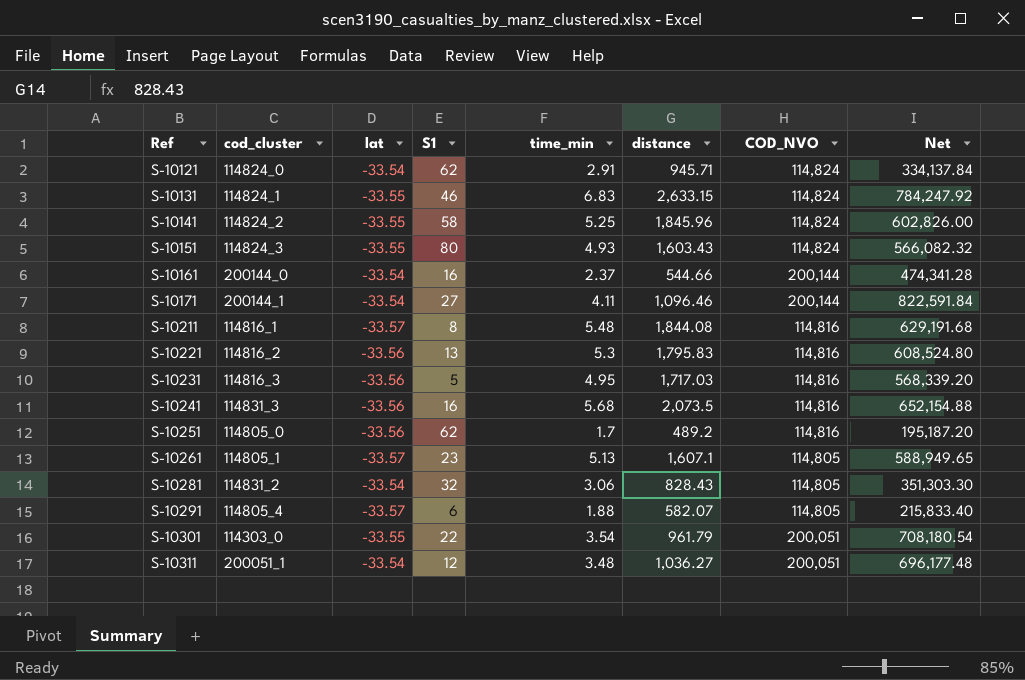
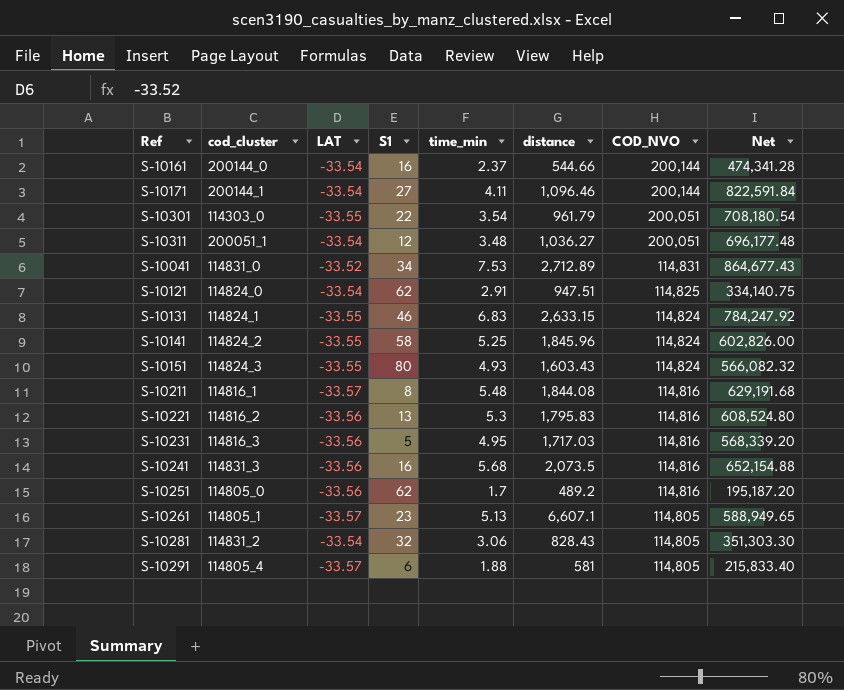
row order: Ref ascending -> COD_NVO descending
column name: lat -> LAT
row S-10041: none -> 114831_0 | -33.52 | 34 | 7.53 | 2,712.89 | 114,831 | 864,677.43
S-10121 | distance: 945.71 -> 947.51
S-10121 | COD_NVO: 114,824 -> 114,825
S-10121 | Net: 334,137.84 -> 334,140.75
S-10261 | distance: 1,607.1 -> 6,607.1
S-10291 | distance: 582.07 -> 581

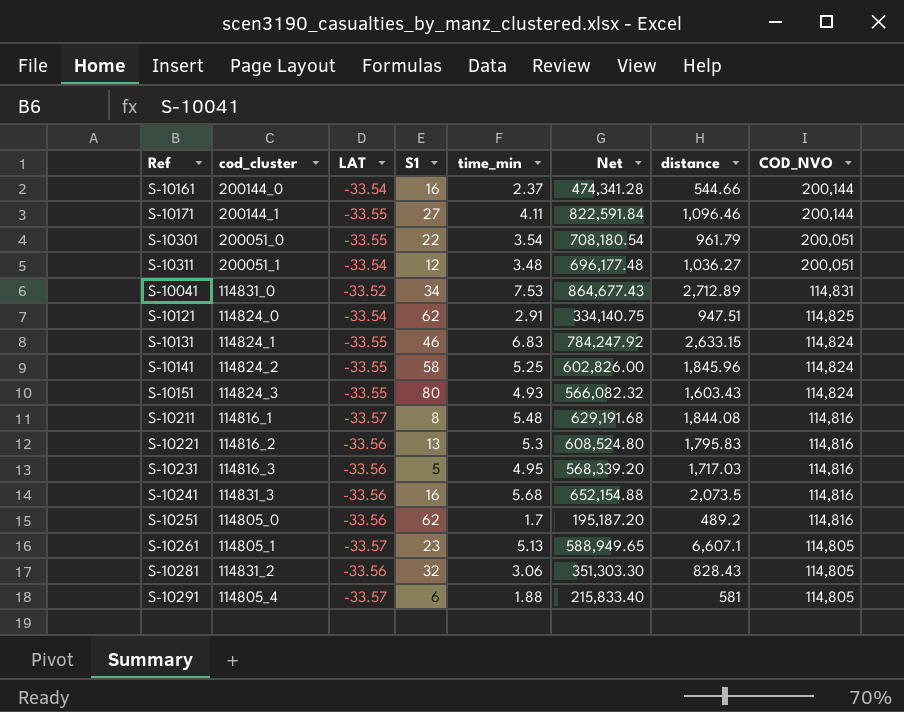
column Net | position: 8 -> 6
S-10171 | LAT: -33.54 -> -33.55
S-10301 | cod_cluster: 114303_0 -> 200051_0
S-10281 | LAT: -33.54 -> -33.56

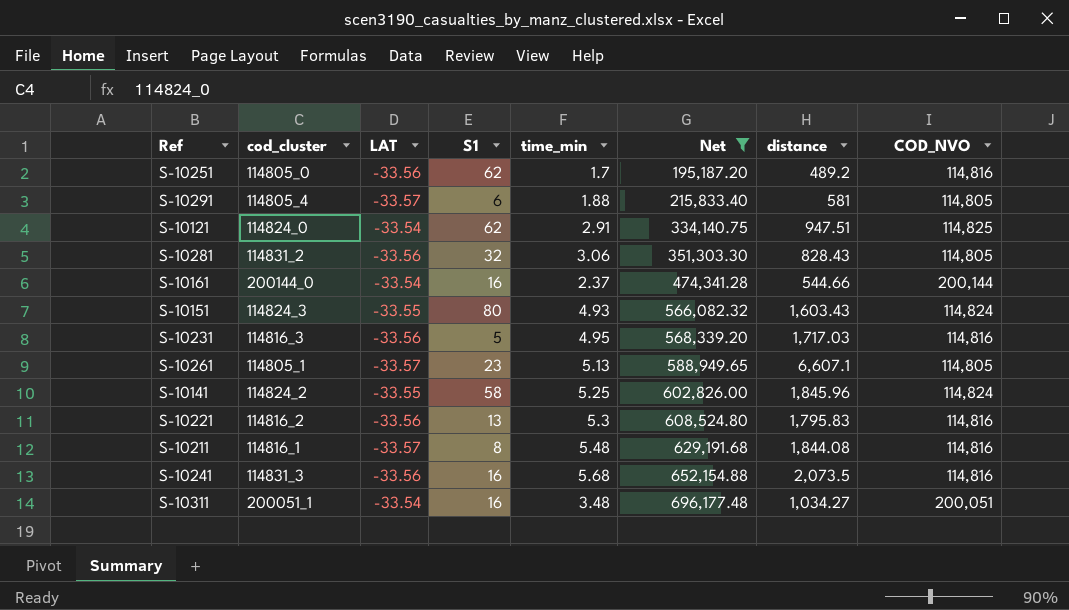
filter: none -> Net <= 696,177.48
row order: COD_NVO descending -> Net ascending
S-10311 | S1: 12 -> 16
S-10311 | distance: 1,036.27 -> 1,034.27

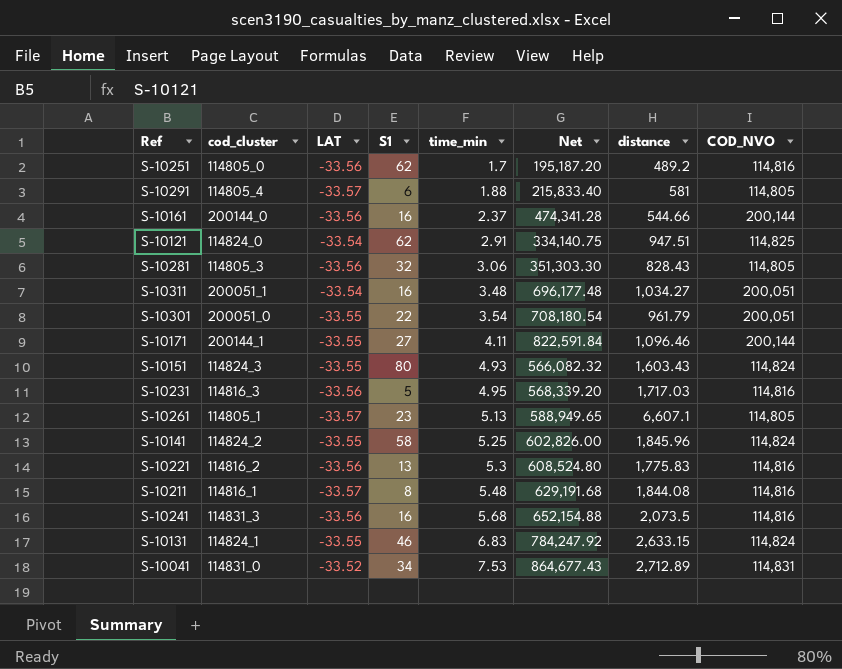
filter: Net <= 696,177.48 -> none
row order: Net ascending -> time_min ascending
S-10161 | LAT: -33.54 -> -33.56
S-10281 | cod_cluster: 114831_2 -> 114805_3
S-10221 | distance: 1,795.83 -> 1,775.83

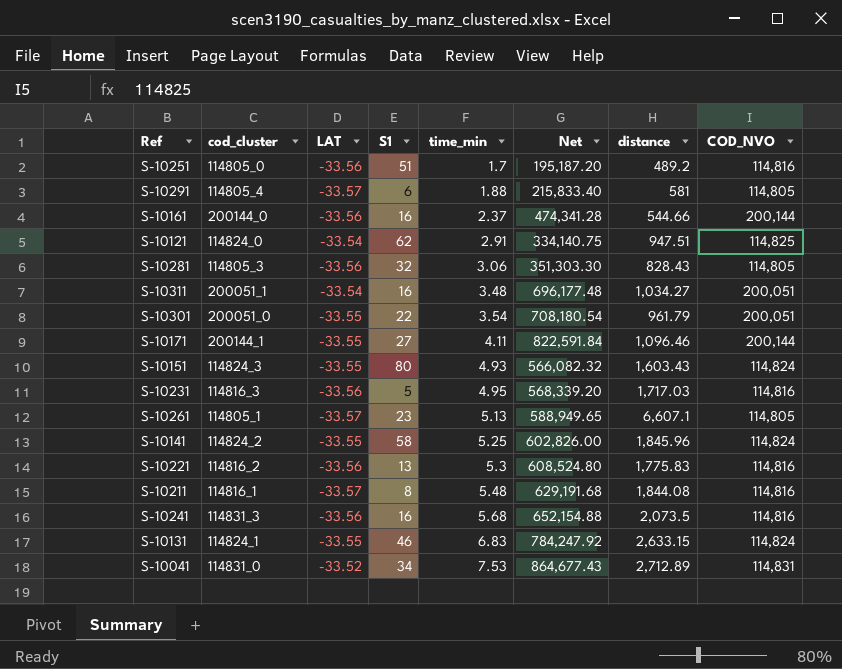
S-10251 | S1: 62 -> 51

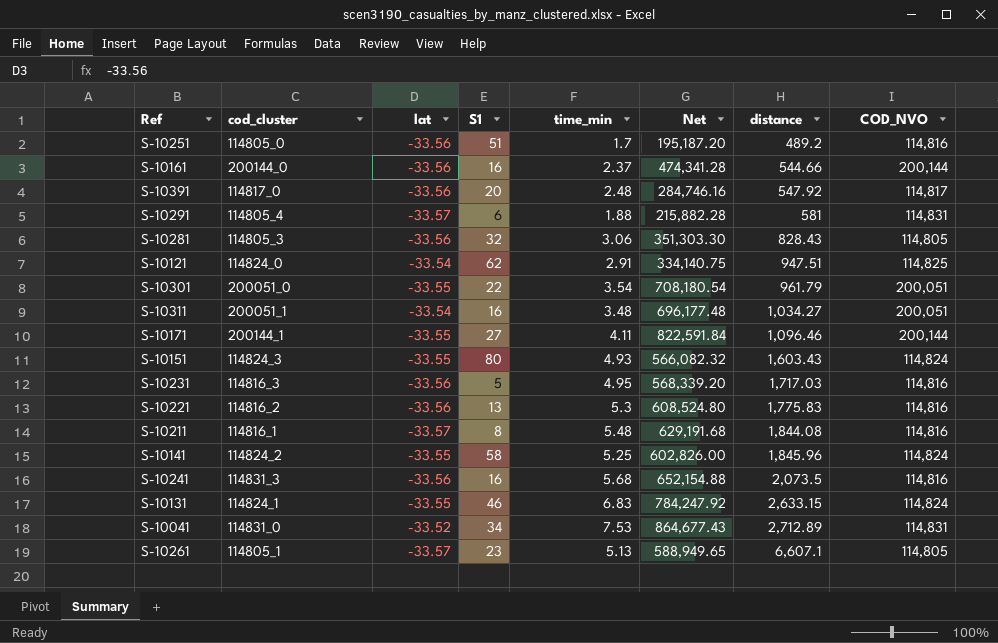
row order: time_min ascending -> distance ascending
column name: LAT -> lat
row S-10391: none -> 114817_0 | -33.56 | 20 | 2.48 | 284,746.16 | 547.92 | 114,817
S-10291 | Net: 215,833.40 -> 215,882.28
S-10291 | COD_NVO: 114,805 -> 114,831

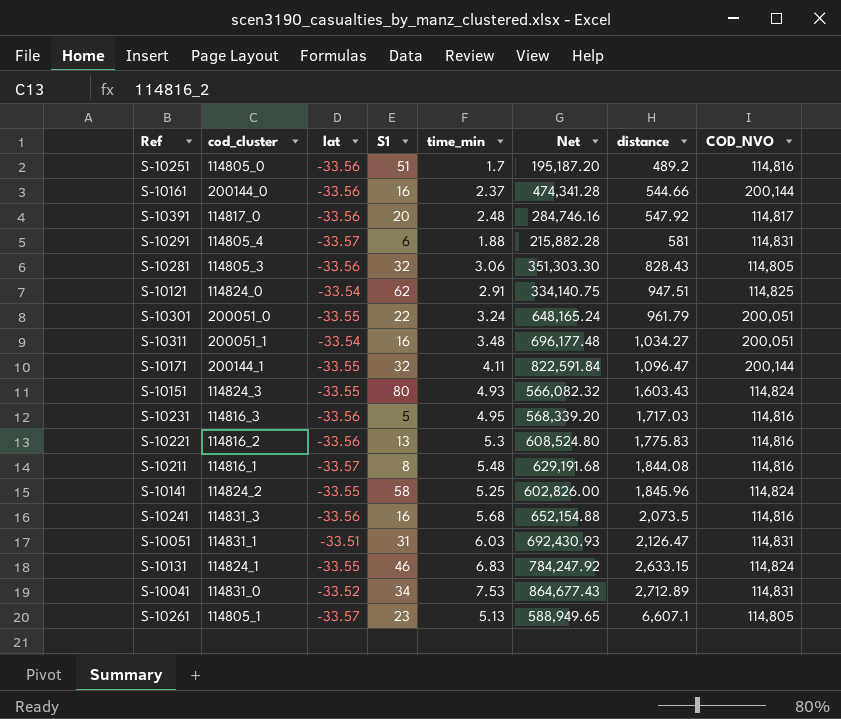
S-10301 | time_min: 3.54 -> 3.24
S-10301 | Net: 708,180.54 -> 648,165.24
S-10171 | S1: 27 -> 32
S-10171 | distance: 1,096.46 -> 1,096.47
row S-10051: none -> 114831_1 | -33.51 | 31 | 6.03 | 692,430.93 | 2,126.47 | 114,831

